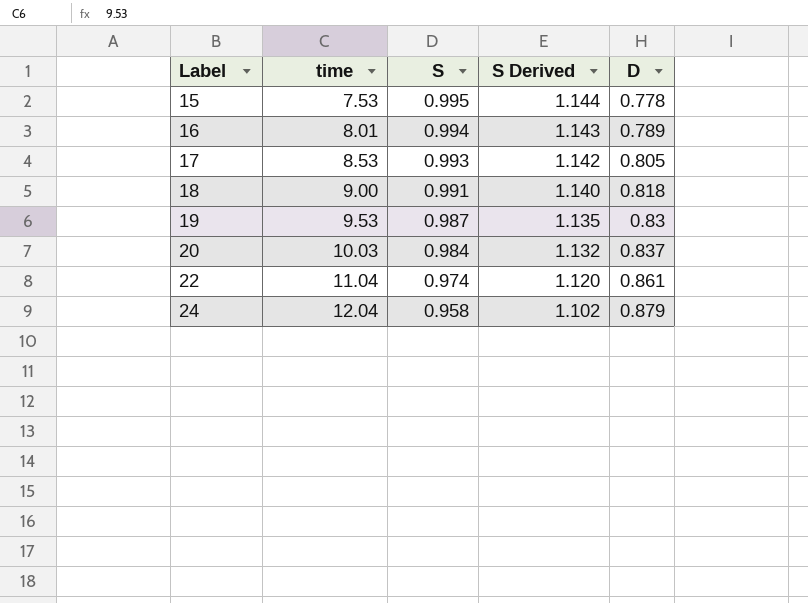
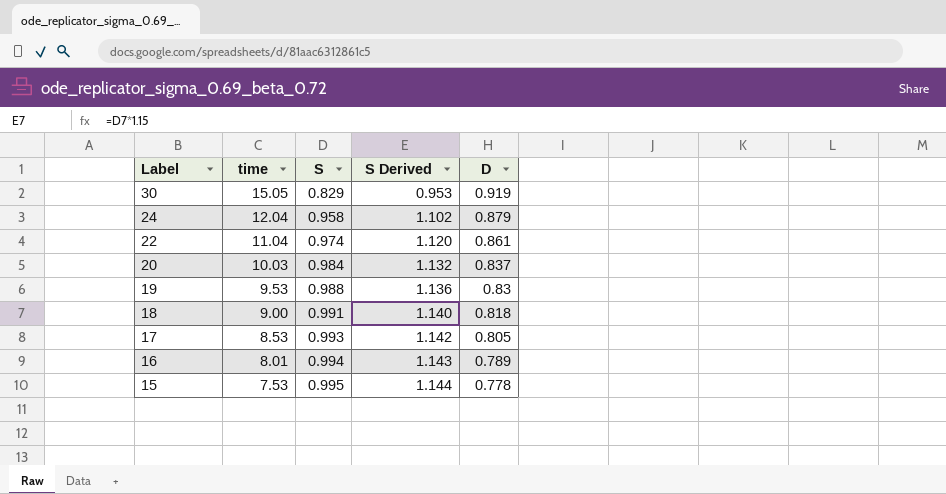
row order: Label ascending -> Label descending
row 30: none -> 15.05 | 0.829 | 0.953 | 0.919
19 | S: 0.987 -> 0.988
19 | S Derived: 1.135 -> 1.136

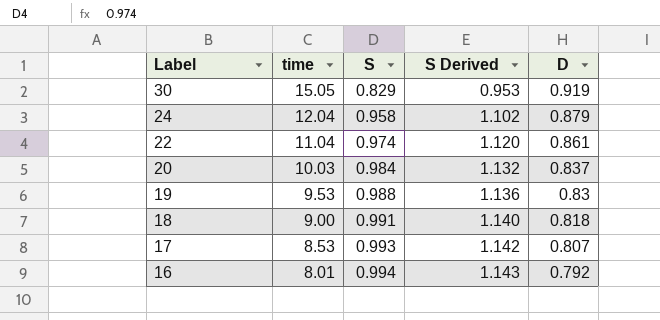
row 15: 7.53 | 0.995 | 1.144 | 0.778 -> none
17 | D: 0.805 -> 0.807
16 | D: 0.789 -> 0.792

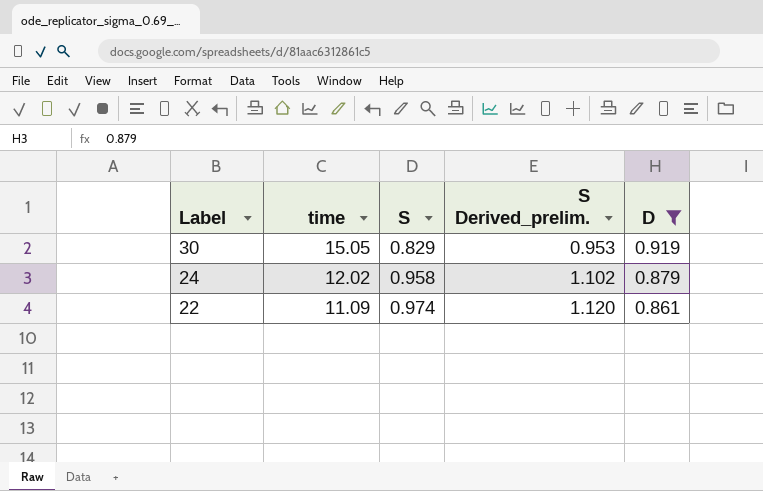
filter: none -> D >= 0.861
column name: S Derived -> S Derived_prelim.
24 | time: 12.04 -> 12.02
22 | time: 11.04 -> 11.09

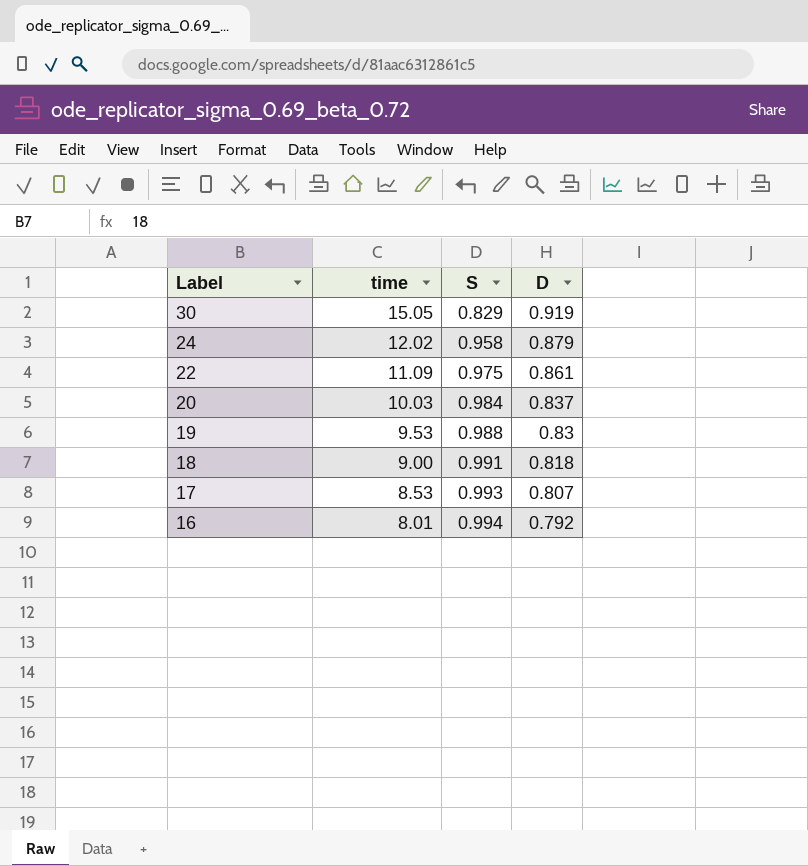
filter: D >= 0.861 -> none
column S Derived_prelim. | formula: [S] * 1.15 -> none
22 | S: 0.974 -> 0.975

